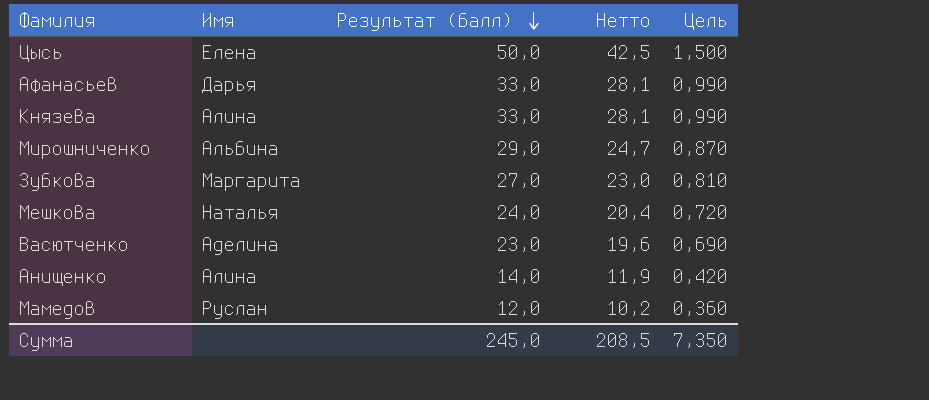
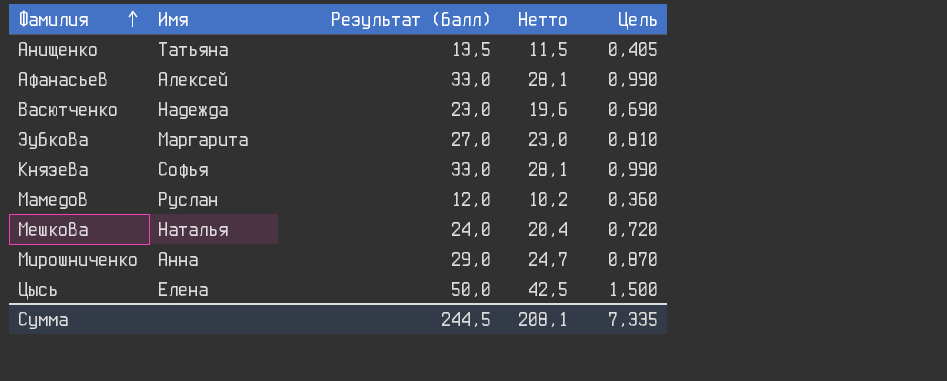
row order: Результат (балл) descending -> Фамилия ascending
Анищенко | Имя: Алина -> Татьяна
Анищенко | Результат (балл): 14,0 -> 13,5
Анищенко | Нетто: 11,9 -> 11,5
Анищенко | Цель: 0,420 -> 0,405
Афанасьев | Имя: Дарья -> Алексей
Васютченко | Имя: Аделина -> Надежда
Князева | Имя: Алина -> Софья
Мирошниченко | Имя: Альбина -> Анна
Сумма | Результат (балл): 245,0 -> 244,5
Сумма | Нетто: 208,5 -> 208,1
Сумма | Цель: 7,350 -> 7,335

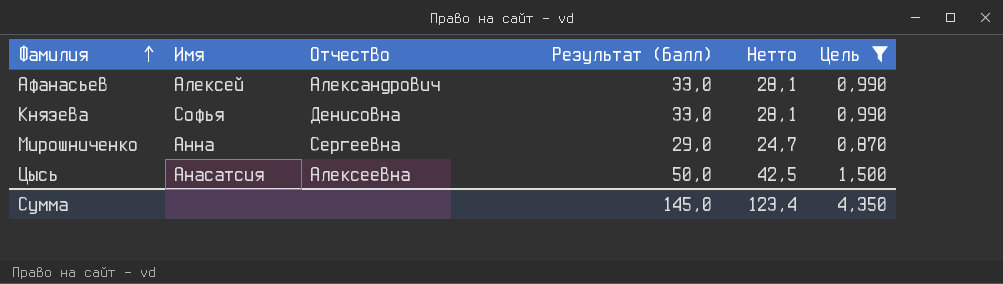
filter: none -> Цель >= 0,870
column Отчество | position: none -> 3
Цысь | Имя: Елена -> Анасатсия
Сумма | Результат (балл): 244,5 -> 145,0
Сумма | Нетто: 208,1 -> 123,4
Сумма | Цель: 7,335 -> 4,350

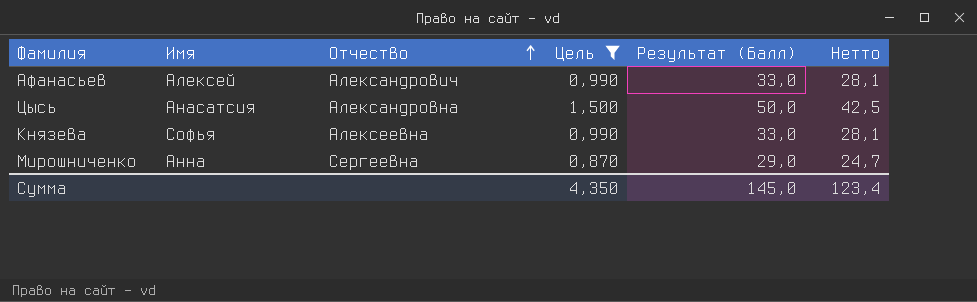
row order: Фамилия ascending -> Отчество ascending
column Цель | position: 6 -> 4
Цысь | Отчество: Алексеевна -> Александровна
Князева | Отчество: Денисовна -> Алексеевна

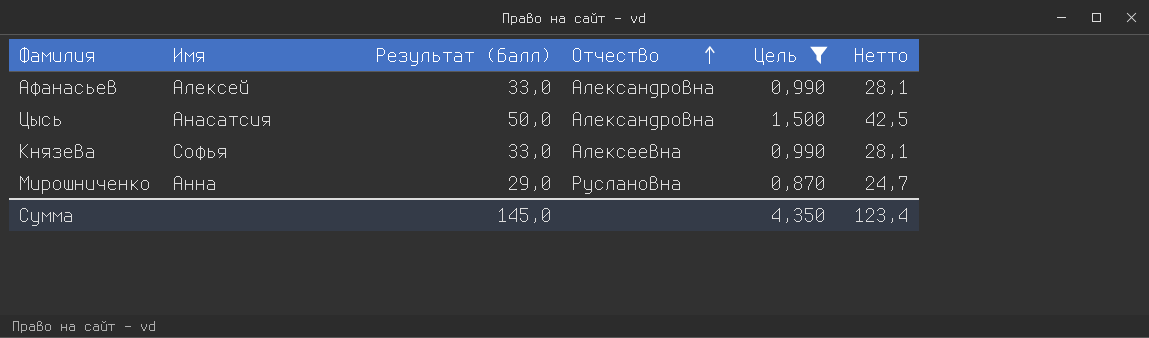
column Результат (балл) | position: 5 -> 3
Афанасьев | Отчество: Александрович -> Александровна
Мирошниченко | Отчество: Сергеевна -> Руслановна

